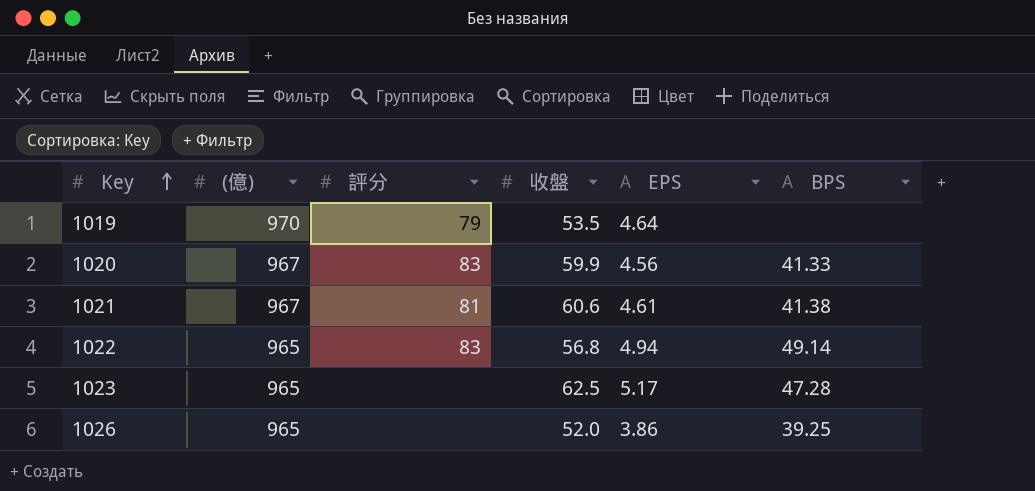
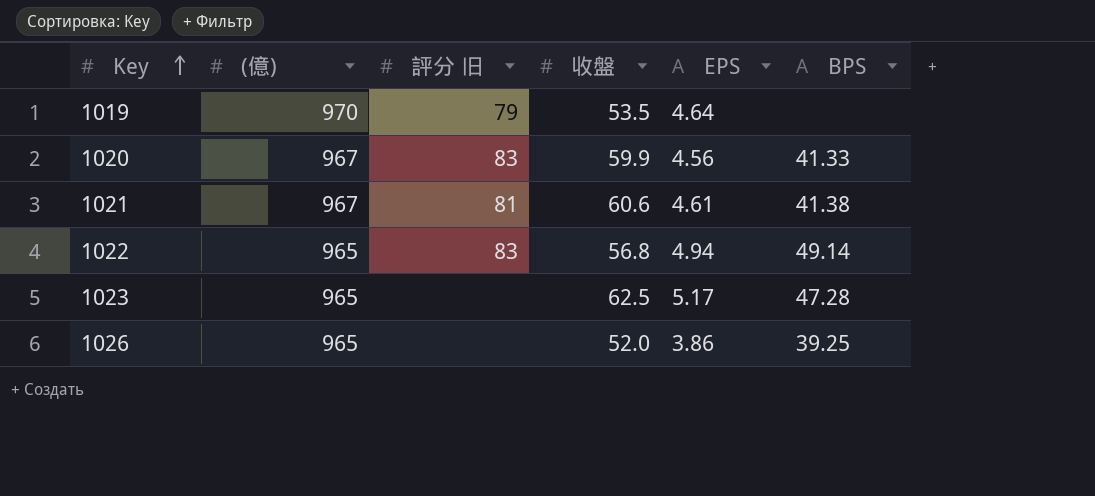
column name: 評分 -> 評分 旧

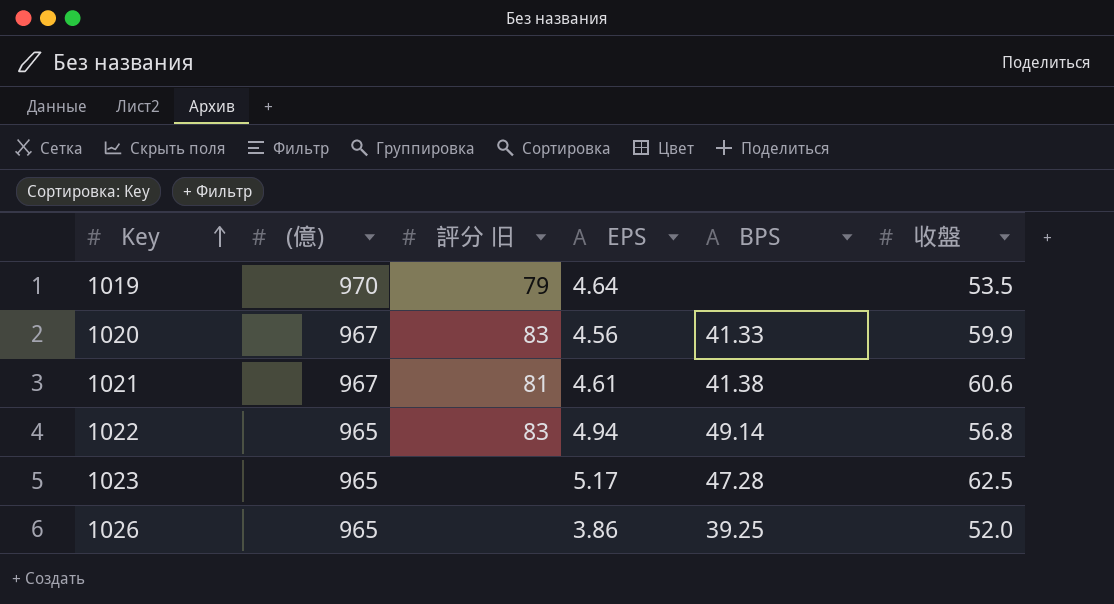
column 收盤 | position: 4 -> 6

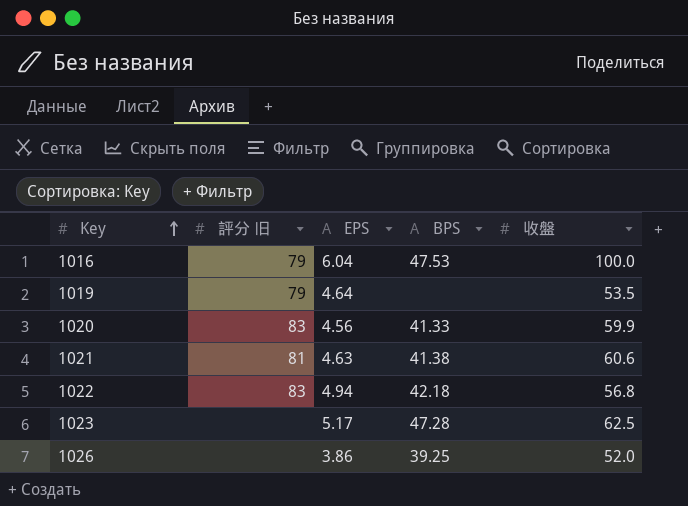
column (億) | position: 2 -> none
row 1016: none -> 79 | 6.04 | 47.53 | 100.0
1021 | EPS: 4.61 -> 4.63
1022 | BPS: 49.14 -> 42.18

